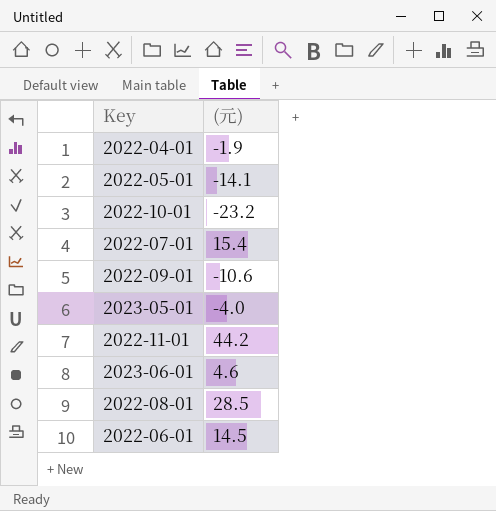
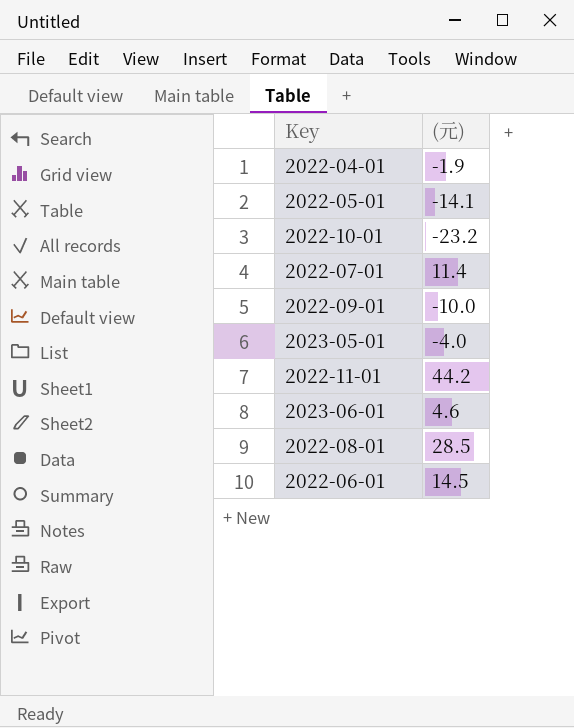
2022-07-01 | (元): 15.4 -> 11.4
2022-09-01 | (元): -10.6 -> -10.0

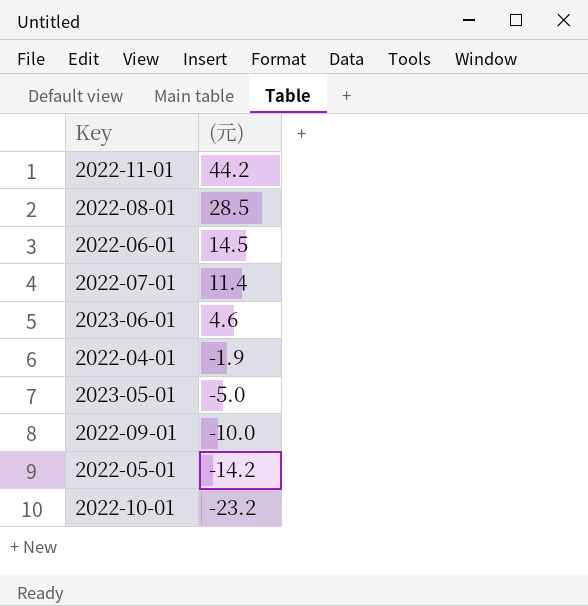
row order: none -> (元) descending
2023-05-01 | (元): -4.0 -> -5.0
2022-05-01 | (元): -14.1 -> -14.2

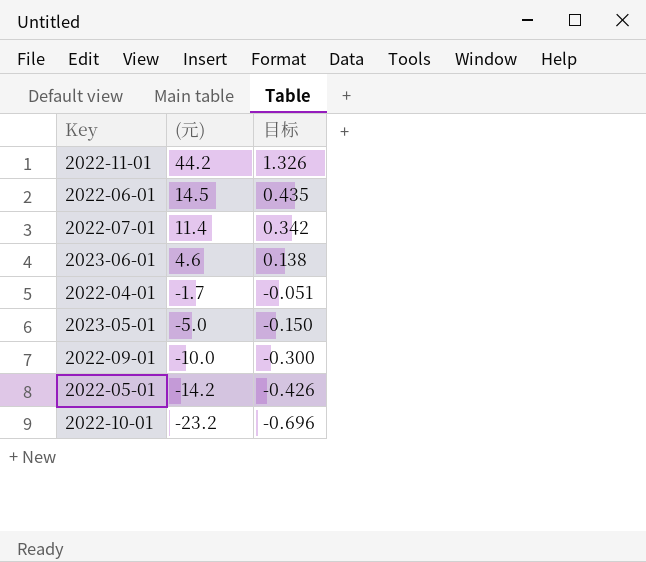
column 目标 | formula: none -> [(元)] * 0.03
row 2022-08-01: 28.5 -> none
2022-04-01 | (元): -1.9 -> -1.7

